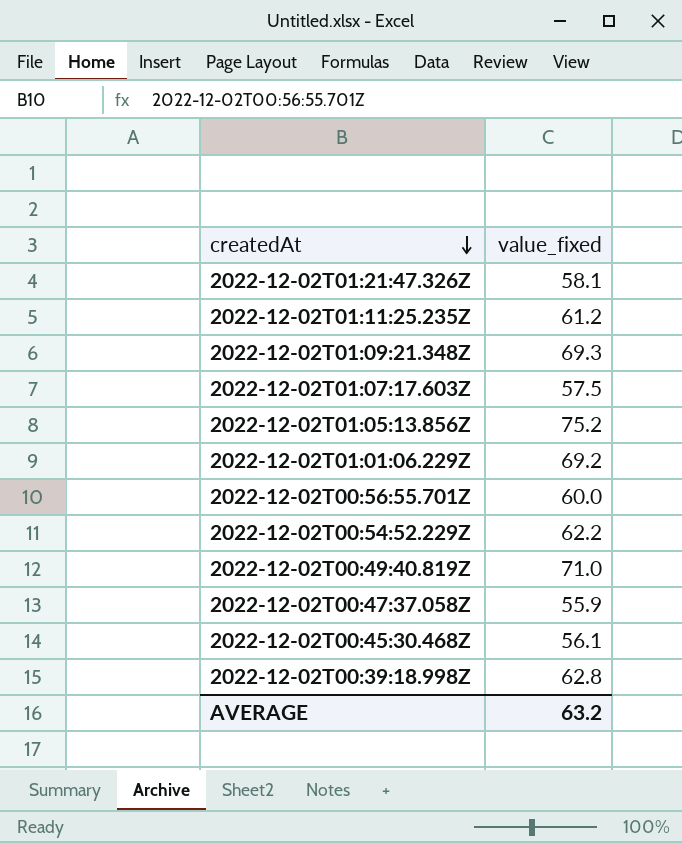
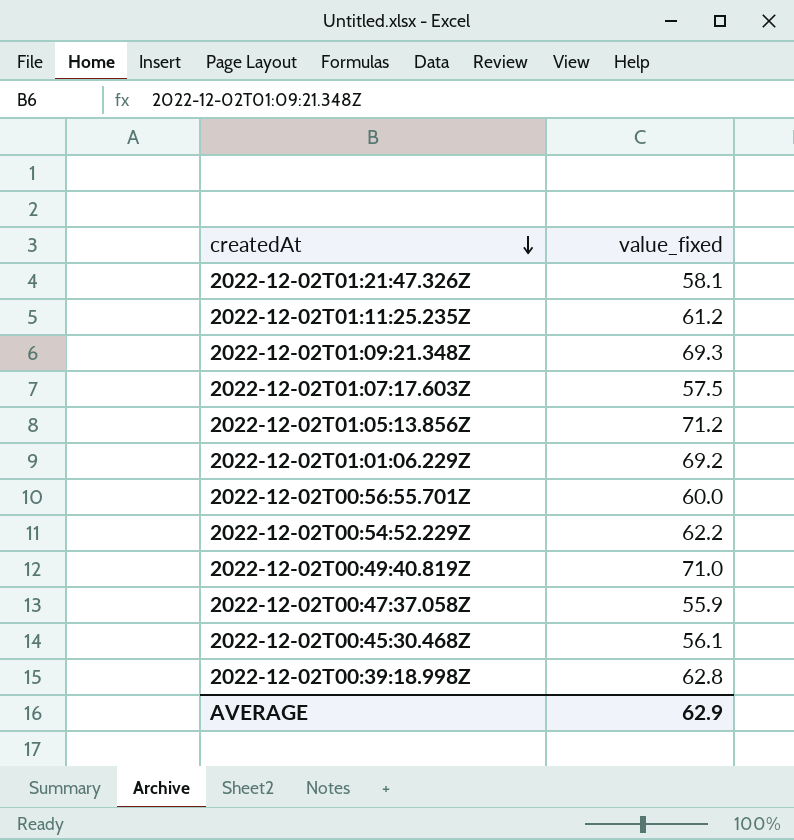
2022-12-02T01:05:13.856Z | value_fixed: 75.2 -> 71.2
AVERAGE | value_fixed: 63.2 -> 62.9

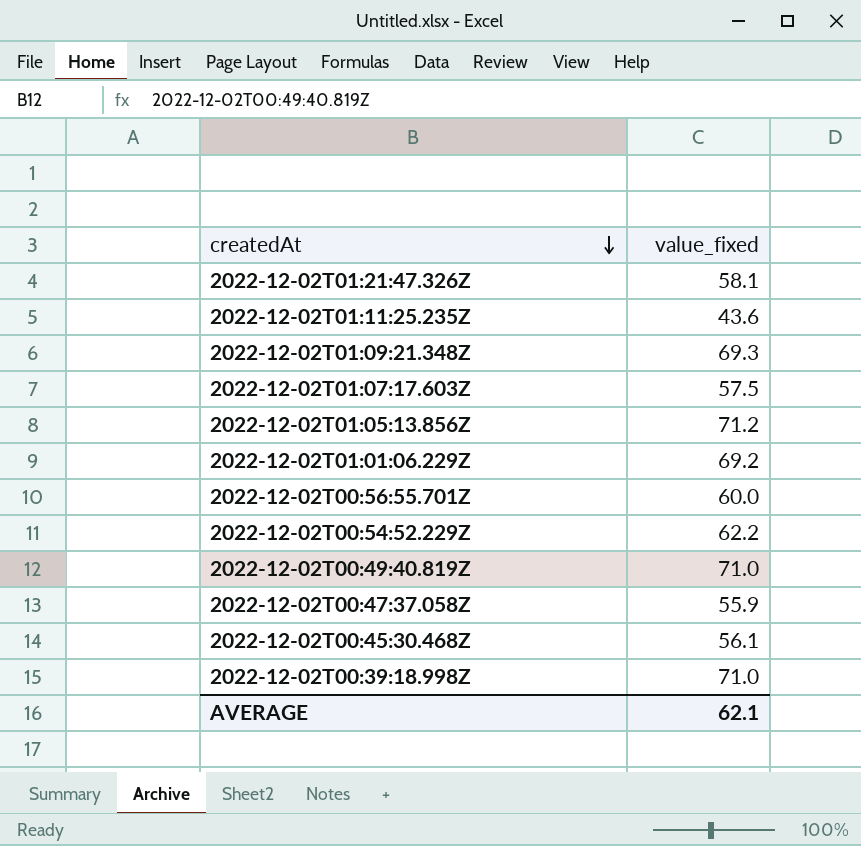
2022-12-02T01:11:25.235Z | value_fixed: 61.2 -> 43.6
2022-12-02T00:39:18.998Z | value_fixed: 62.8 -> 71.0
AVERAGE | value_fixed: 62.9 -> 62.1

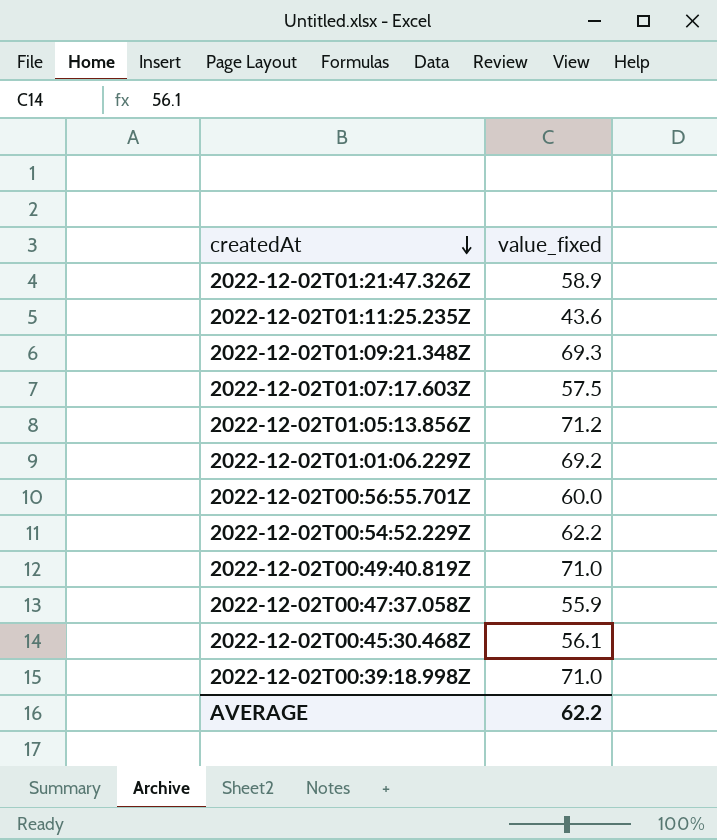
2022-12-02T01:21:47.326Z | value_fixed: 58.1 -> 58.9
AVERAGE | value_fixed: 62.1 -> 62.2

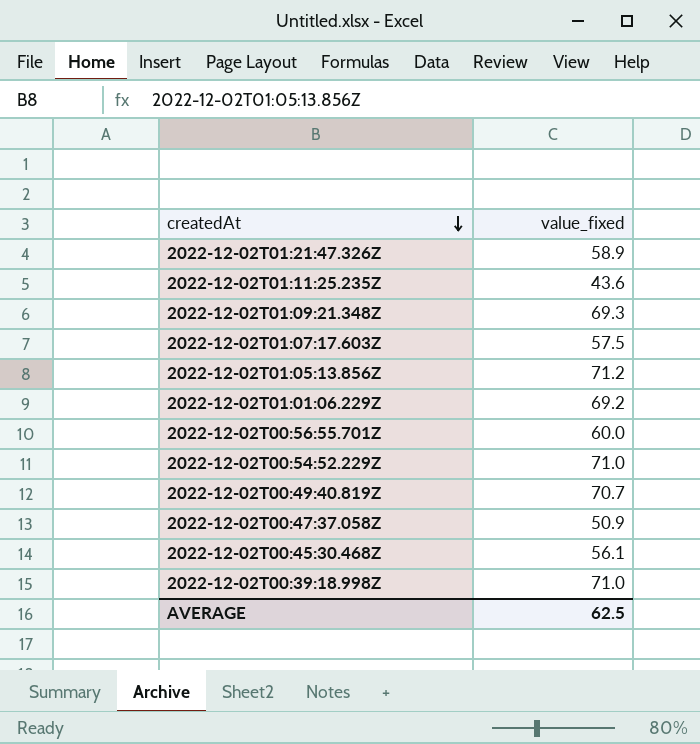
2022-12-02T00:54:52.229Z | value_fixed: 62.2 -> 71.0
2022-12-02T00:49:40.819Z | value_fixed: 71.0 -> 70.7
2022-12-02T00:47:37.058Z | value_fixed: 55.9 -> 50.9
AVERAGE | value_fixed: 62.2 -> 62.5

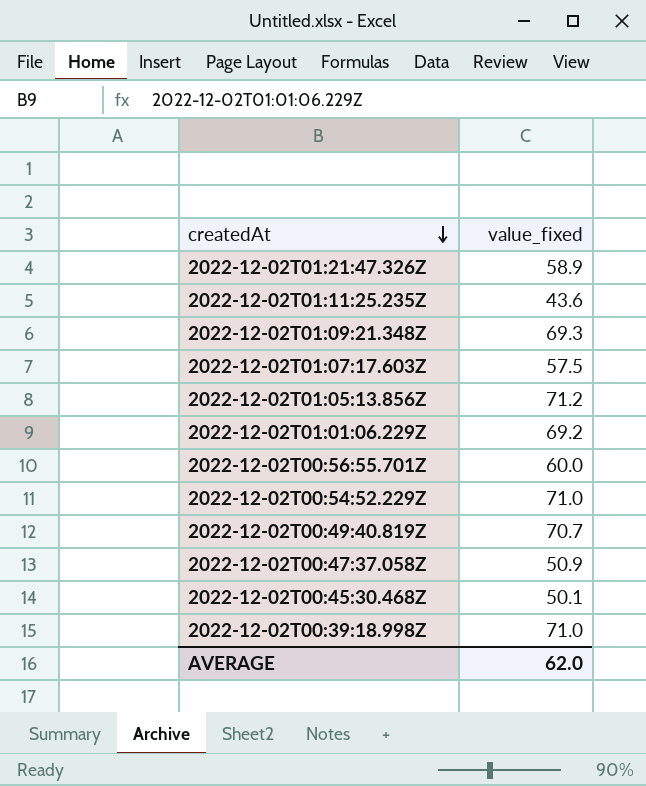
2022-12-02T00:45:30.468Z | value_fixed: 56.1 -> 50.1
AVERAGE | value_fixed: 62.5 -> 62.0

